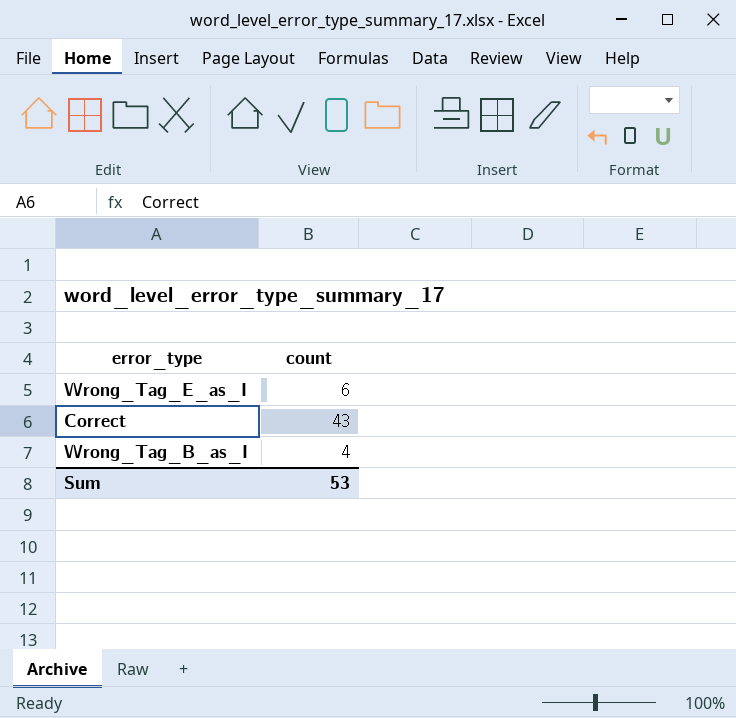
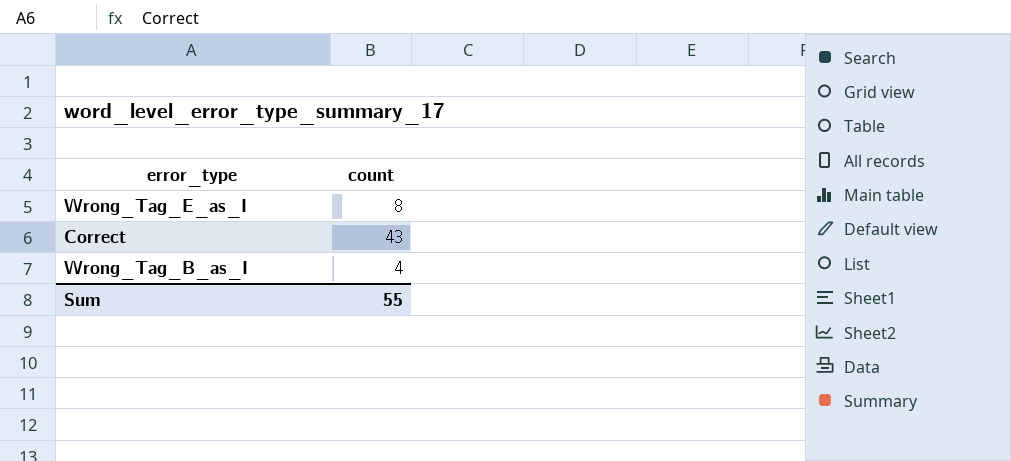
Wrong_Tag_E_as_I | count: 6 -> 8
Sum | count: 53 -> 55

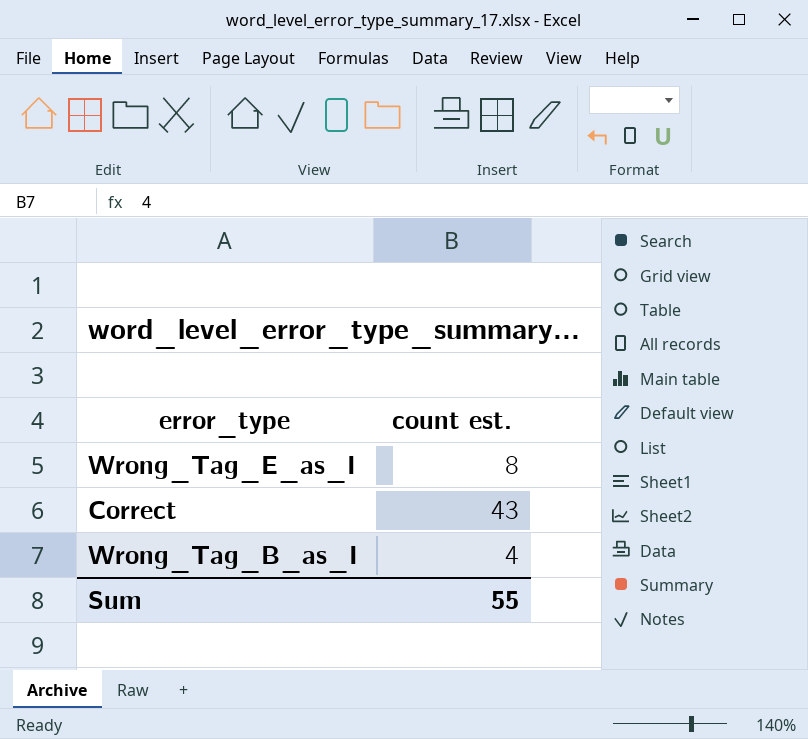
column name: count -> count est.

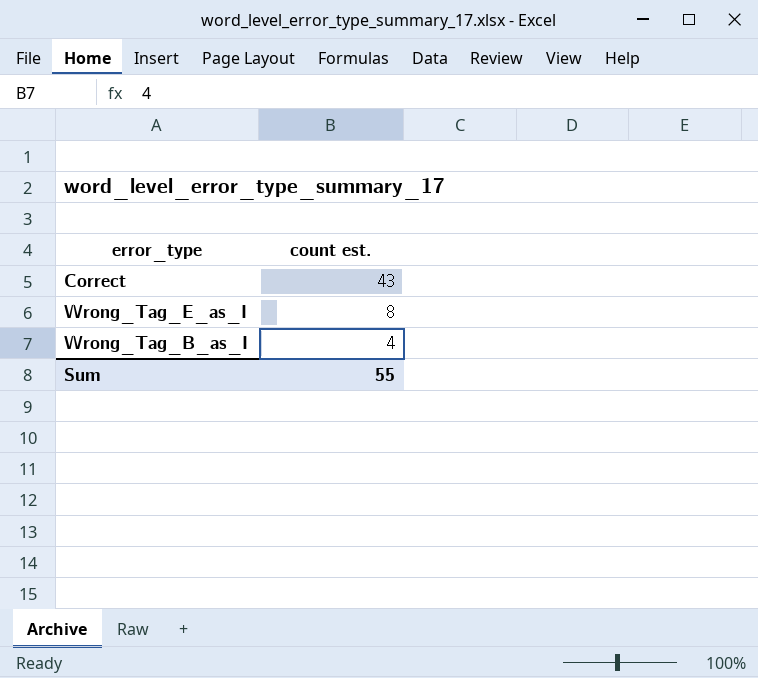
row order: none -> count est. descending

